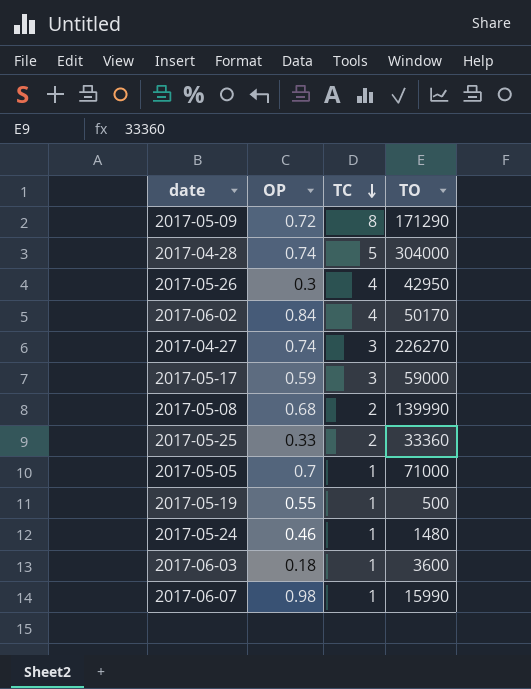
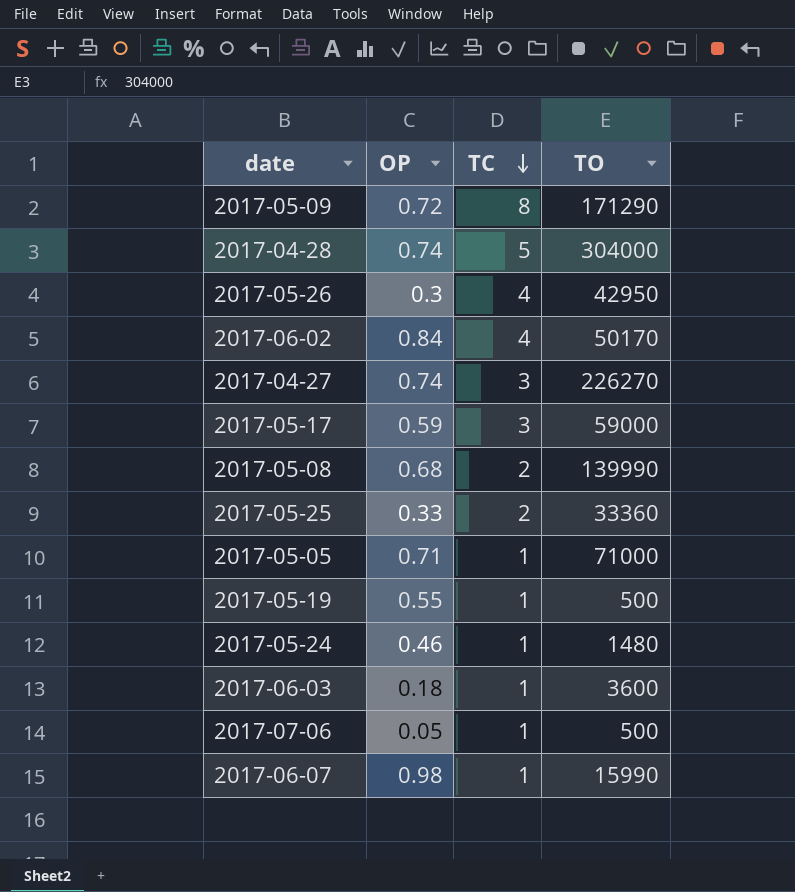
2017-05-05 | OP: 0.7 -> 0.71
row 2017-07-06: none -> 0.05 | 1 | 500

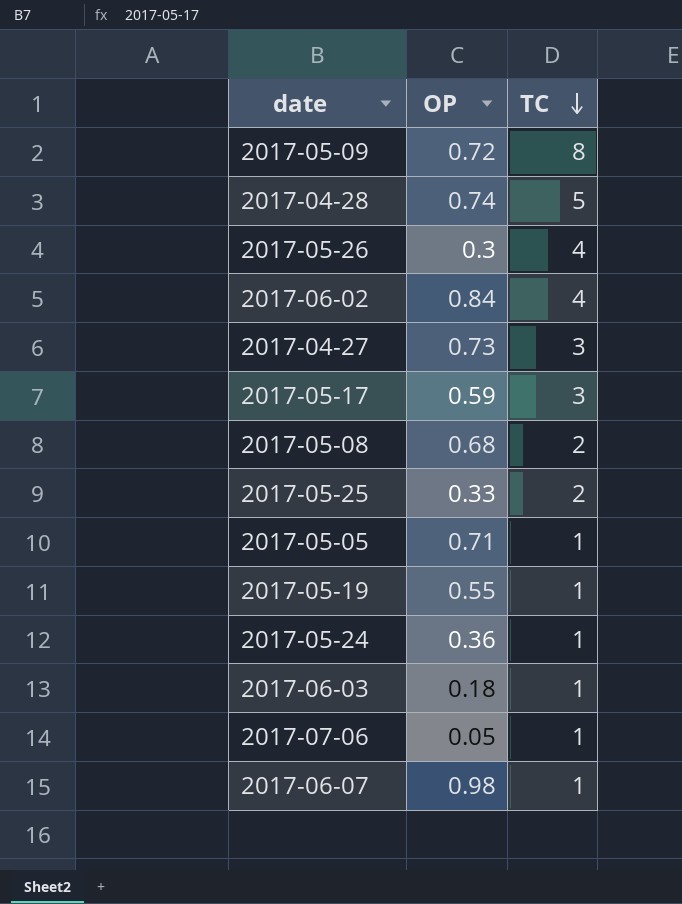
column TO | position: 4 -> none
2017-04-27 | OP: 0.74 -> 0.73
2017-05-24 | OP: 0.46 -> 0.36

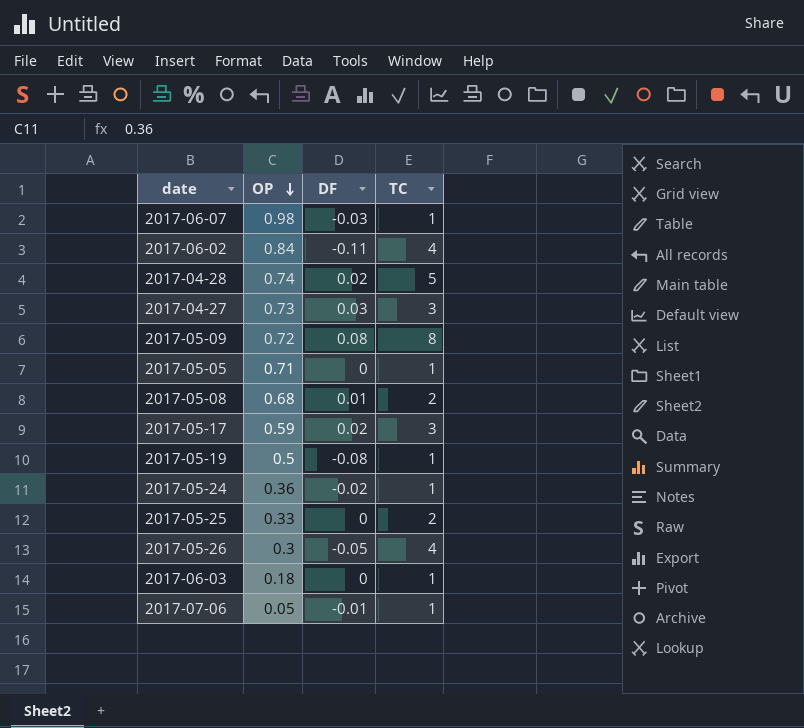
row order: TC descending -> OP descending
column DF | position: none -> 3
2017-05-19 | OP: 0.55 -> 0.5

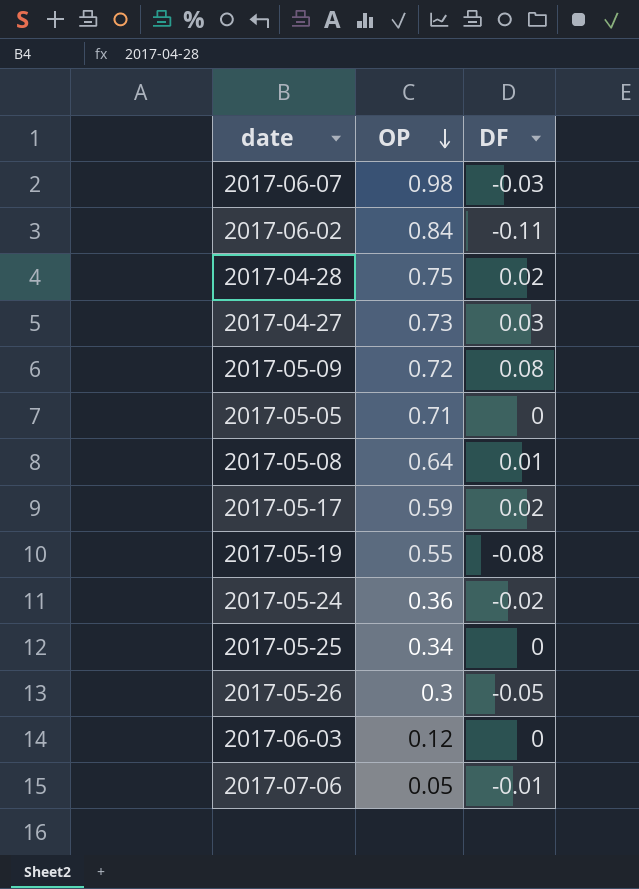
column TC | position: 4 -> none
2017-04-28 | OP: 0.74 -> 0.75
2017-05-08 | OP: 0.68 -> 0.64
2017-05-19 | OP: 0.5 -> 0.55
2017-05-25 | OP: 0.33 -> 0.34
2017-06-03 | OP: 0.18 -> 0.12

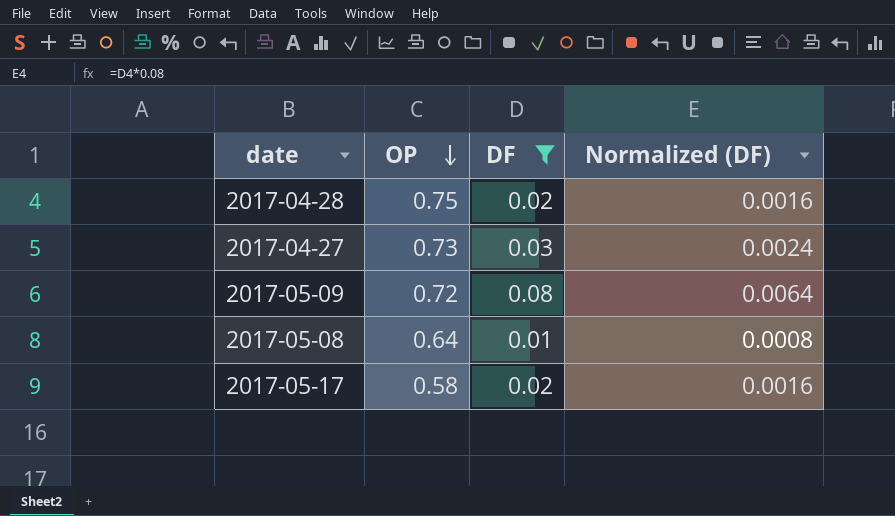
filter: none -> DF >= 0.01
column Normalized (DF) | formula: none -> [DF] * 0.08
2017-05-17 | OP: 0.59 -> 0.58

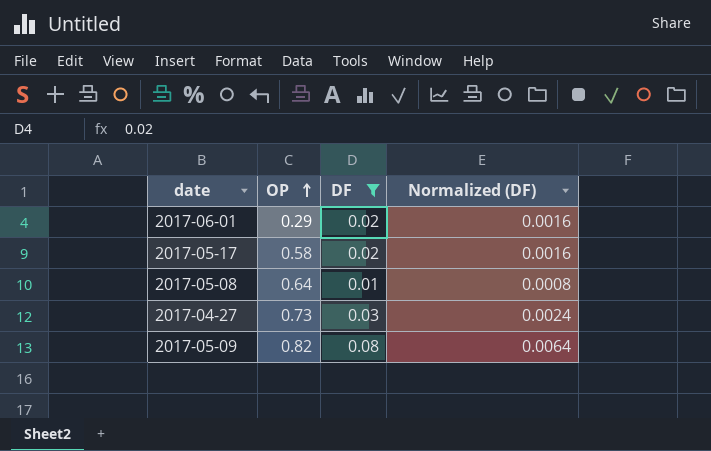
row order: OP descending -> OP ascending
row 2017-04-28: 0.75 | 0.02 | 0.0016 -> none
row 2017-06-01: none -> 0.29 | 0.02 | 0.0016
2017-05-09 | OP: 0.72 -> 0.82

